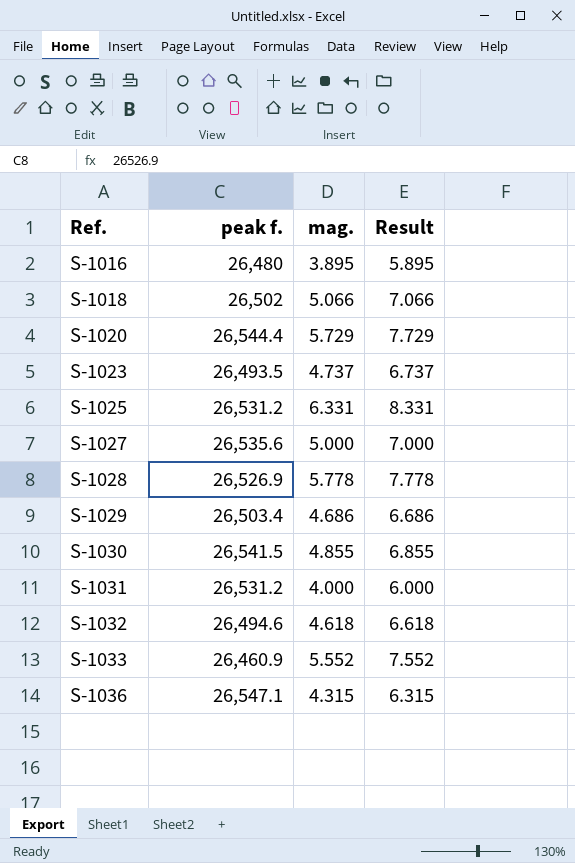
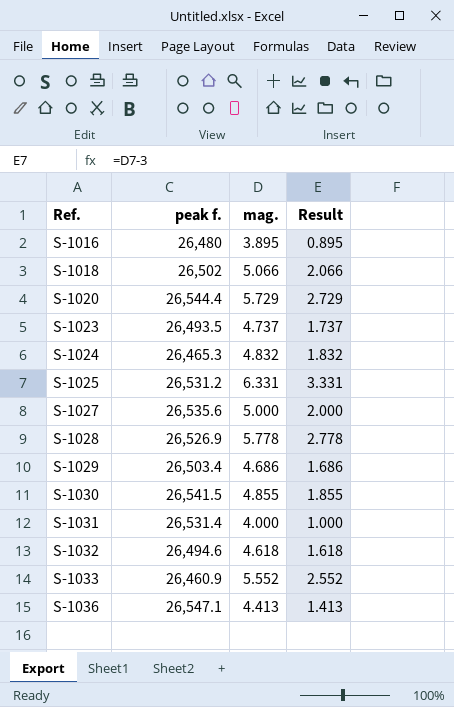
column Result | formula: [mag.] + 2 -> [mag.] - 3
row S-1024: none -> 26,465.3 | 4.832 | 1.832
S-1031 | peak f.: 26,531.2 -> 26,531.4
S-1036 | mag.: 4.315 -> 4.413

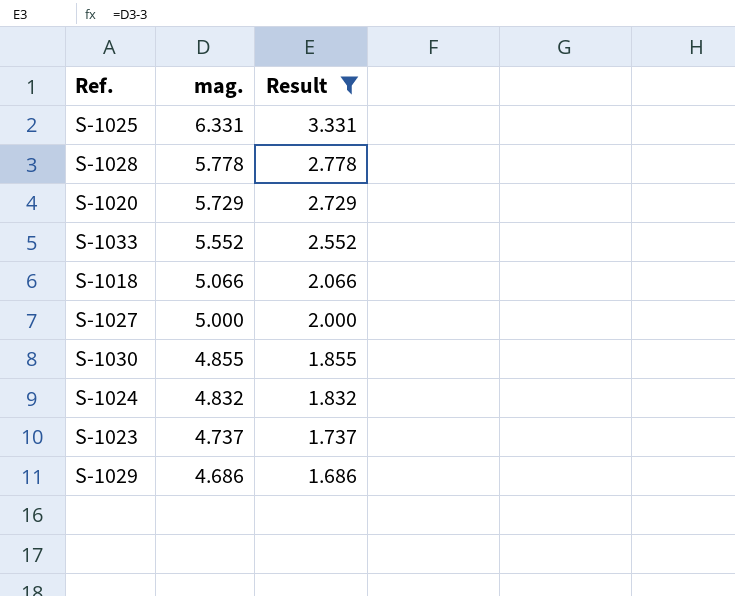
filter: none -> Result >= 1.686
row order: Ref. ascending -> mag. descending
column peak f. | position: 2 -> none

